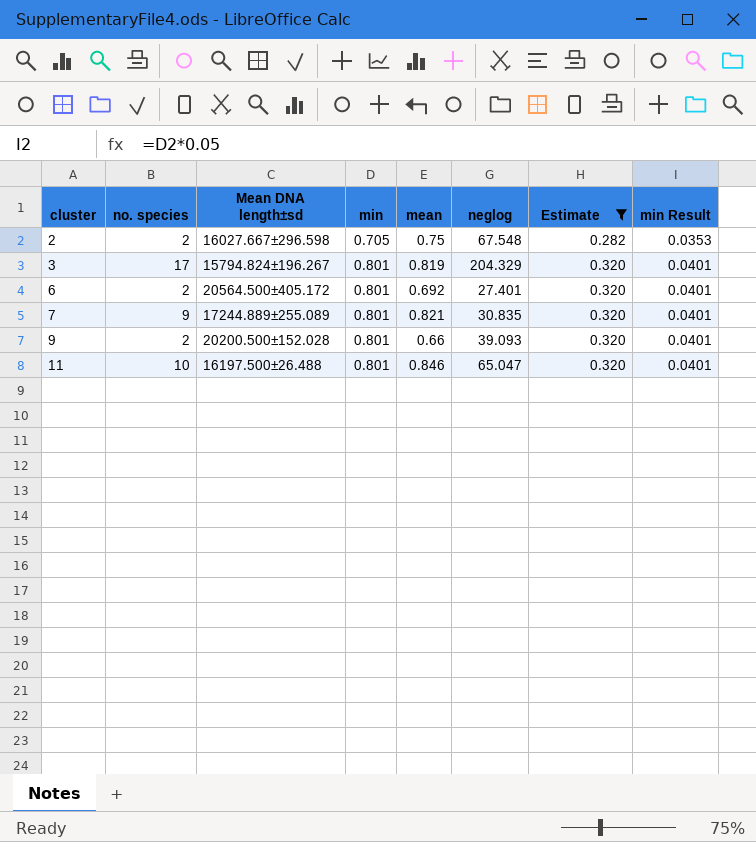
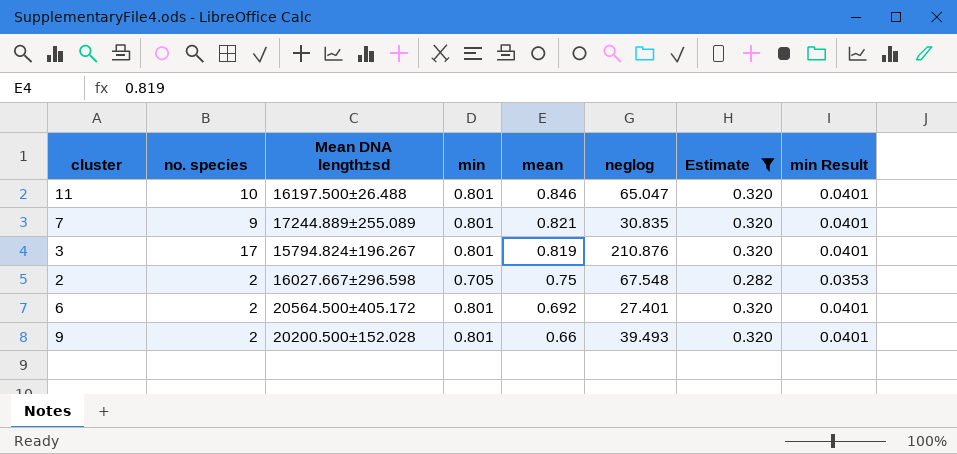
row order: cluster ascending -> mean descending
3 | neglog: 204.329 -> 210.876
9 | neglog: 39.093 -> 39.493

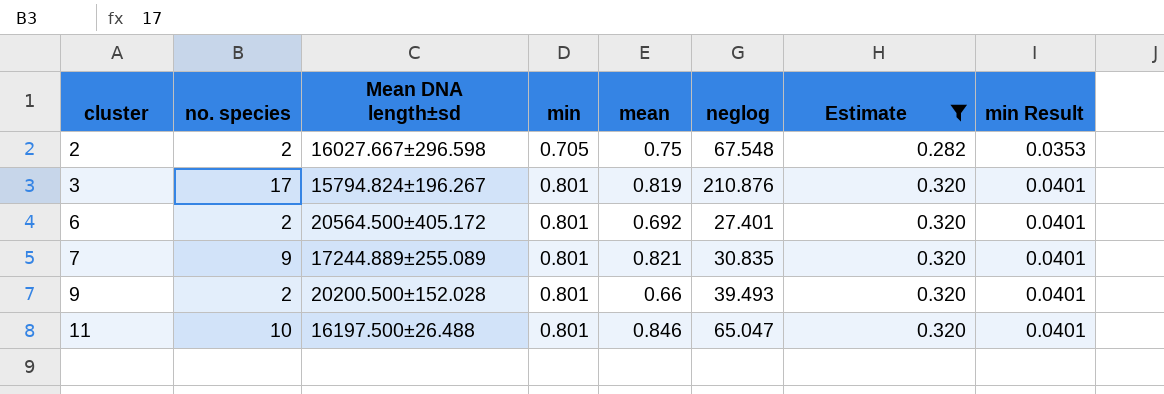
row order: mean descending -> cluster ascending

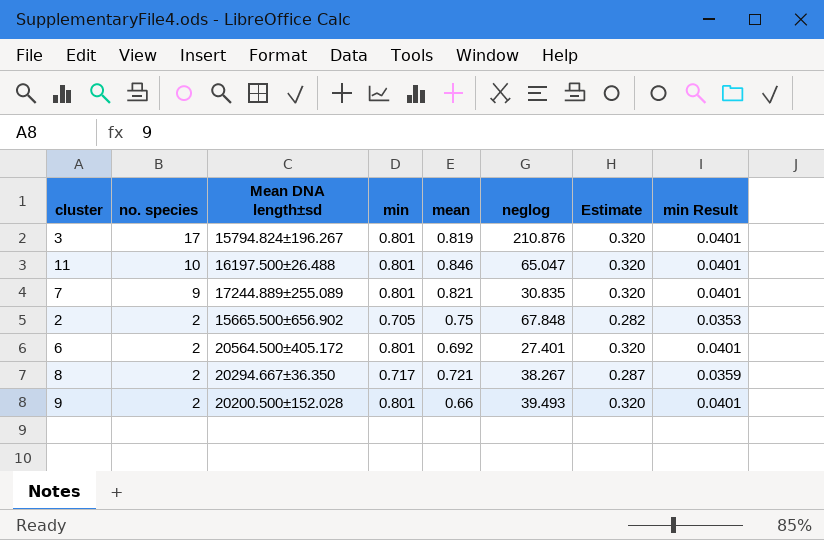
filter: Estimate != 0.287 -> none
row order: cluster ascending -> no. species descending
2 | Mean DNA length±sd: 16027.667±296.598 -> 15665.500±656.902
2 | neglog: 67.548 -> 67.848

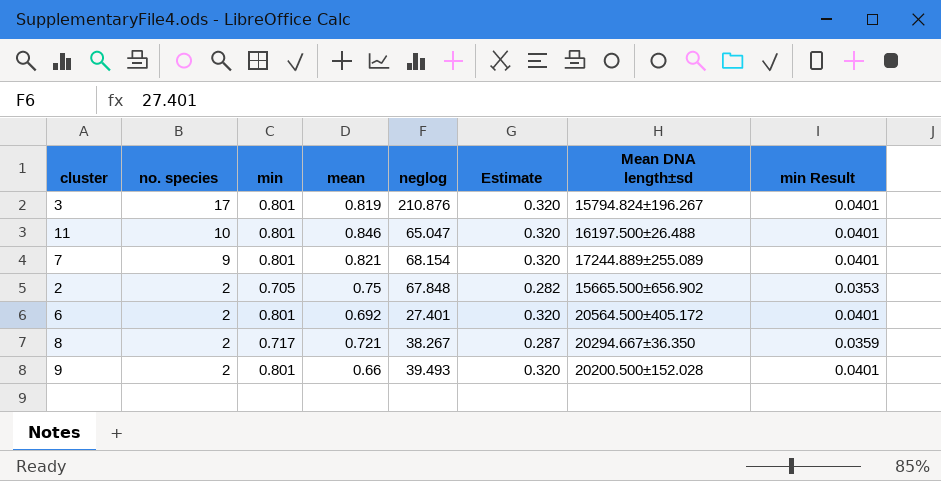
column Mean DNA length±sd | position: 3 -> 7
7 | neglog: 30.835 -> 68.154

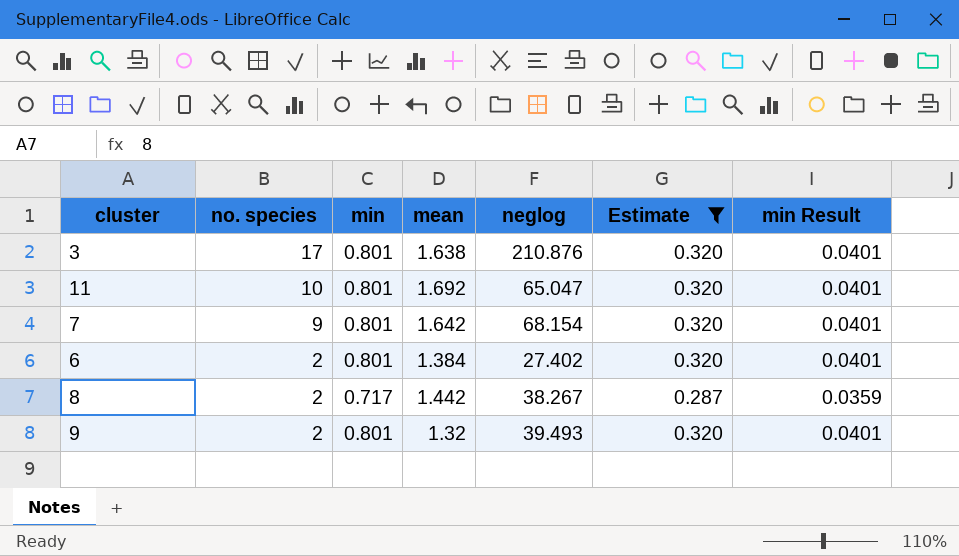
filter: none -> Estimate != 0.282
column Mean DNA length±sd | position: 7 -> none
3 | mean: 0.819 -> 1.638
11 | mean: 0.846 -> 1.692
7 | mean: 0.821 -> 1.642
6 | mean: 0.692 -> 1.384
6 | neglog: 27.401 -> 27.402
8 | mean: 0.721 -> 1.442
9 | mean: 0.66 -> 1.32

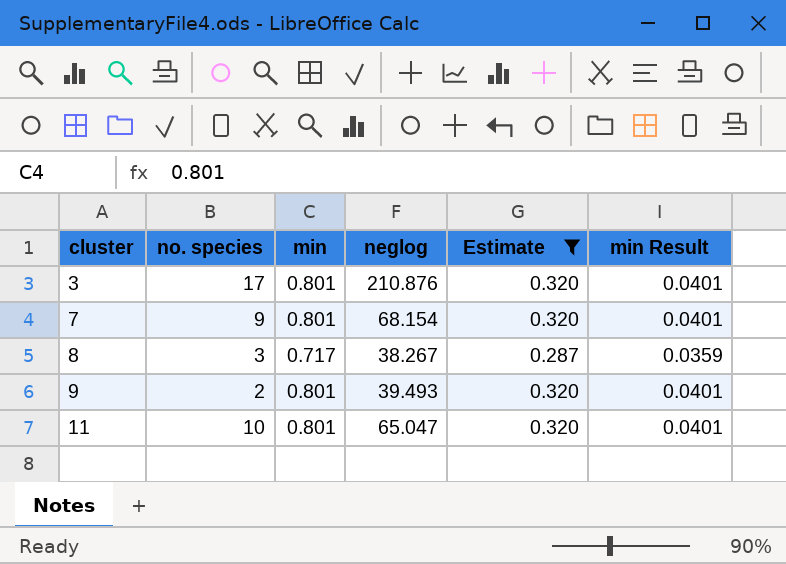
row order: no. species descending -> cluster ascending
column mean | position: 4 -> none
row 6: 2 | 0.801 | 1.384 | 27.402 | 0.320 | 0.0401 -> none
8 | no. species: 2 -> 3

